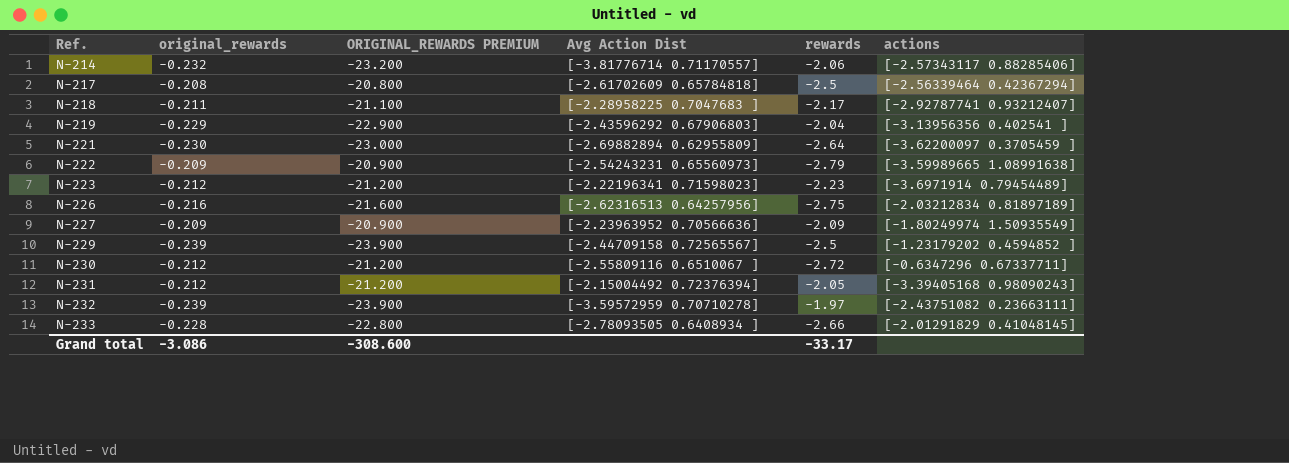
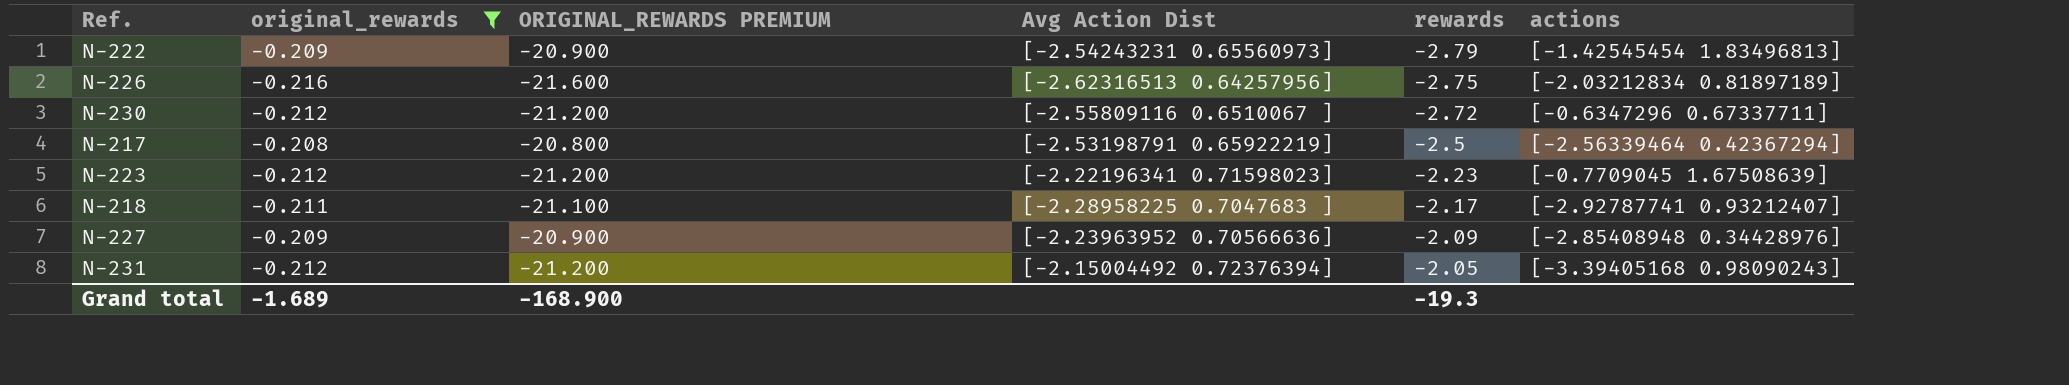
filter: none -> original_rewards >= -0.216
row order: Ref. ascending -> rewards ascending
N-222 | actions: [-3.59989665 1.08991638] -> [-1.42545454 1.83496813]
N-217 | Avg Action Dist: [-2.61702609 0.65784818] -> [-2.53198791 0.65922219]
N-223 | actions: [-3.6971914 0.79454489] -> [-0.7709045 1.67508639]
N-227 | actions: [-1.80249974 1.50935549] -> [-2.85408948 0.34428976]
Grand total | original_rewards: -3.086 -> -1.689
Grand total | ORIGINAL_REWARDS PREMIUM: -308.600 -> -168.900
Grand total | rewards: -33.17 -> -19.3

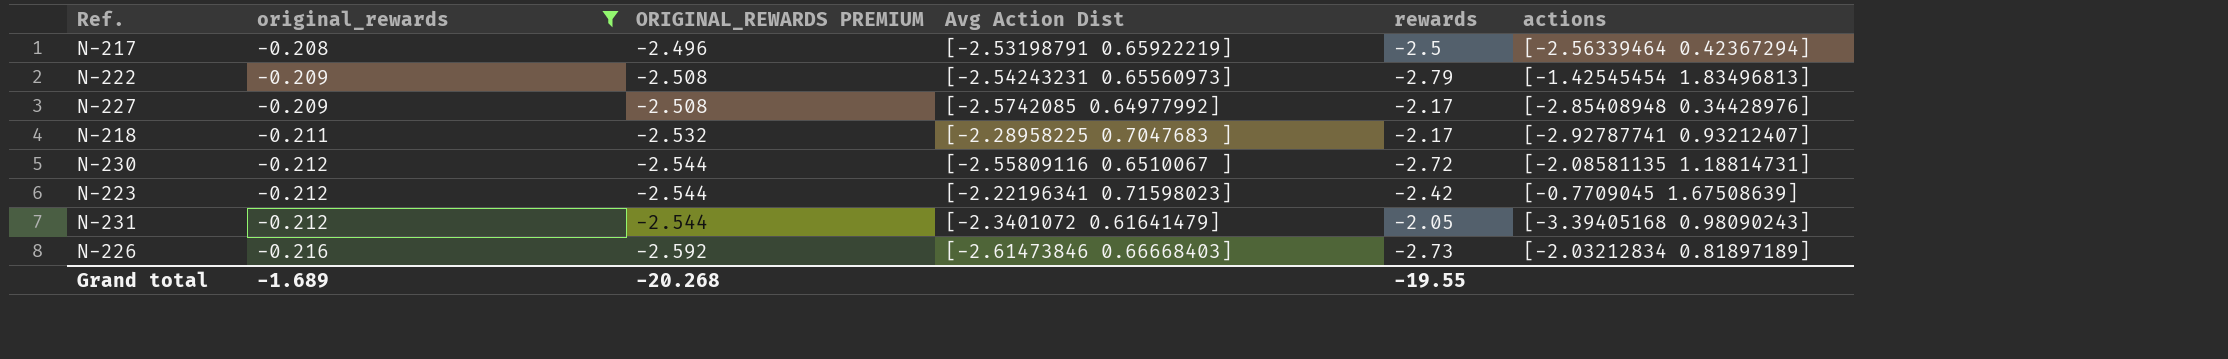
row order: rewards ascending -> original_rewards descending
column ORIGINAL_REWARDS PREMIUM | formula: [original_rewards] * 100 -> [original_rewards] * 12
N-227 | Avg Action Dist: [-2.23963952 0.70566636] -> [-2.5742085 0.64977992]
N-227 | rewards: -2.09 -> -2.17
N-230 | actions: [-0.6347296 0.67337711] -> [-2.08581135 1.18814731]
N-223 | rewards: -2.23 -> -2.42
N-231 | Avg Action Dist: [-2.15004492 0.72376394] -> [-2.3401072 0.61641479]
N-226 | Avg Action Dist: [-2.62316513 0.64257956] -> [-2.61473846 0.66668403]
N-226 | rewards: -2.75 -> -2.73
Grand total | ORIGINAL_REWARDS PREMIUM: -168.900 -> -20.268
Grand total | rewards: -19.3 -> -19.55

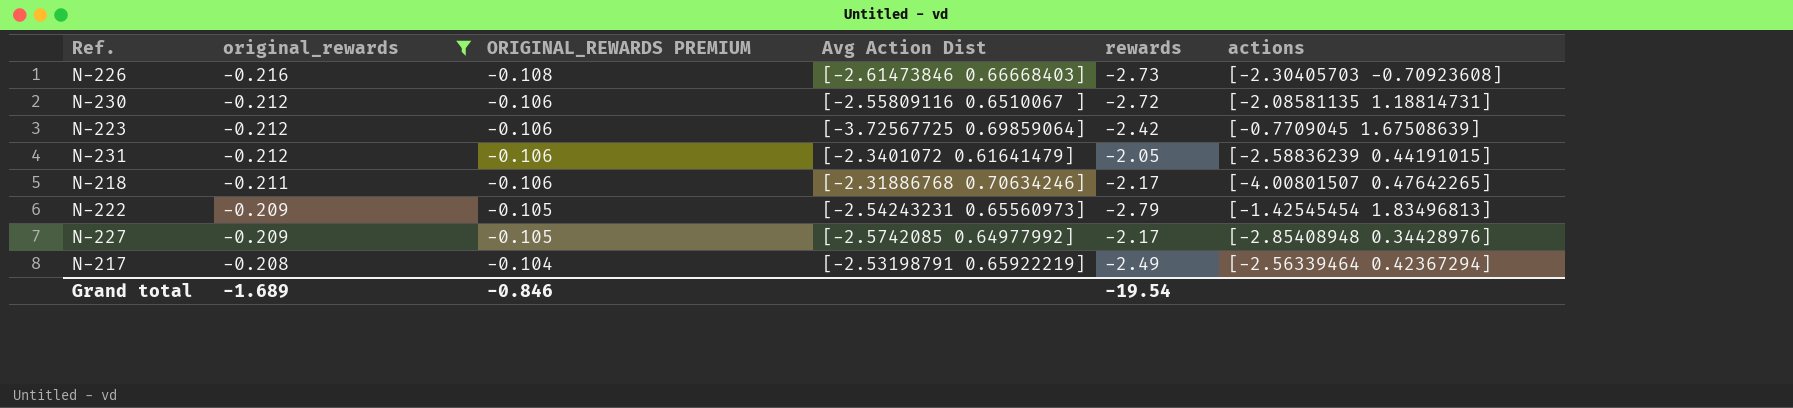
row order: original_rewards descending -> original_rewards ascending
column ORIGINAL_REWARDS PREMIUM | formula: [original_rewards] * 12 -> [original_rewards] * 0.5
N-226 | actions: [-2.03212834 0.81897189] -> [-2.30405703 -0.70923608]
N-223 | Avg Action Dist: [-2.22196341 0.71598023] -> [-3.72567725 0.69859064]
N-231 | actions: [-3.39405168 0.98090243] -> [-2.58836239 0.44191015]
N-218 | Avg Action Dist: [-2.28958225 0.7047683 ] -> [-2.31886768 0.70634246]
N-218 | actions: [-2.92787741 0.93212407] -> [-4.00801507 0.47642265]
N-217 | rewards: -2.5 -> -2.49
Grand total | ORIGINAL_REWARDS PREMIUM: -20.268 -> -0.846
Grand total | rewards: -19.55 -> -19.54

